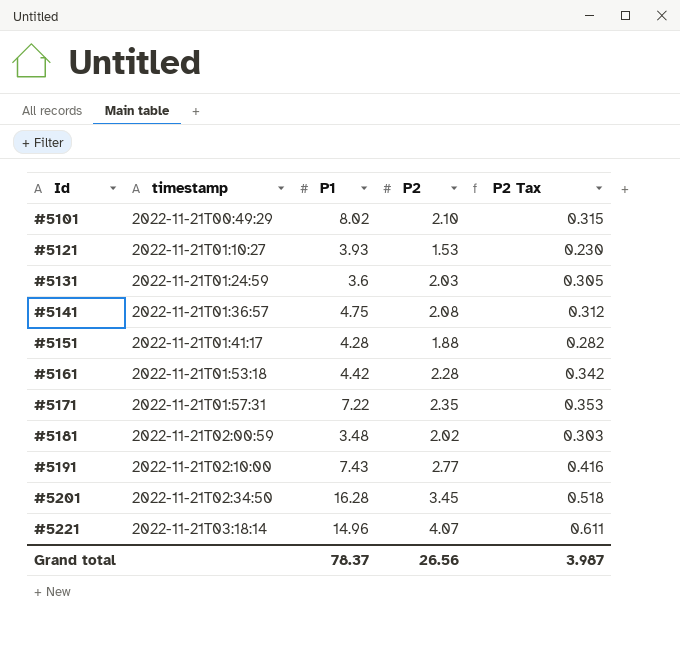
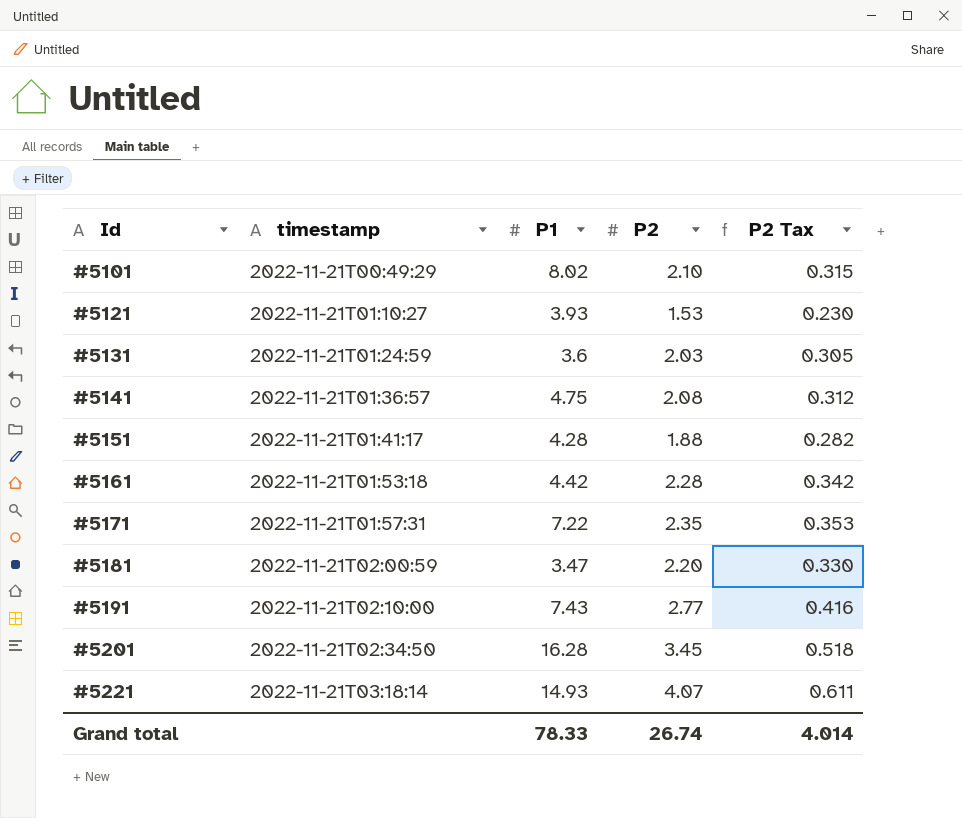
#5181 | P1: 3.48 -> 3.47
#5181 | P2: 2.02 -> 2.20
#5181 | P2 Tax: 0.303 -> 0.330
#5221 | P1: 14.96 -> 14.93
Grand total | P1: 78.37 -> 78.33
Grand total | P2: 26.56 -> 26.74
Grand total | P2 Tax: 3.987 -> 4.014

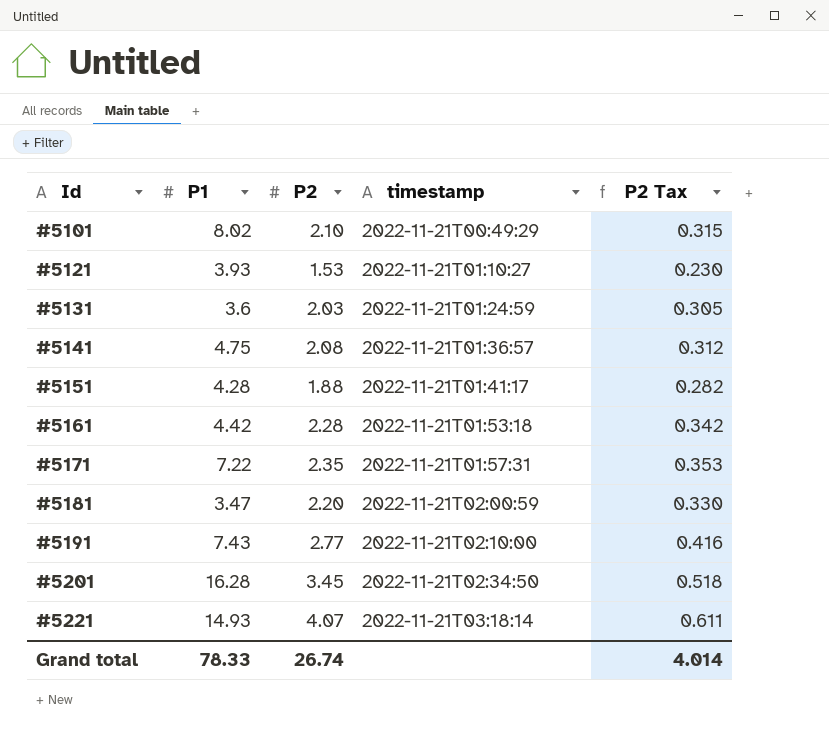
column timestamp | position: 2 -> 4

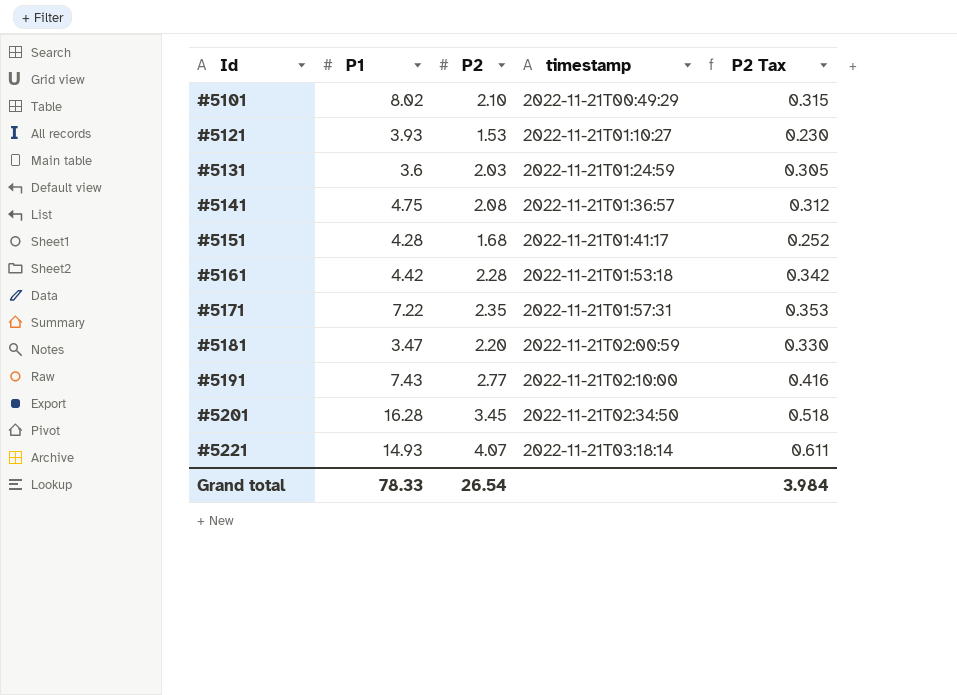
#5151 | P2: 1.88 -> 1.68
#5151 | P2 Tax: 0.282 -> 0.252
Grand total | P2: 26.74 -> 26.54
Grand total | P2 Tax: 4.014 -> 3.984

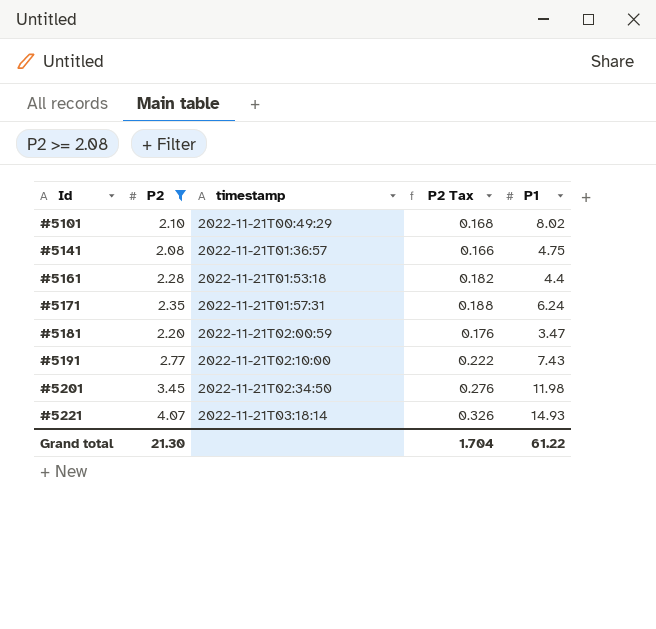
filter: none -> P2 >= 2.08
column P2 Tax | formula: [P2] * 0.15 -> [P2] * 0.08
column P1 | position: 2 -> 5
#5161 | P1: 4.42 -> 4.4
#5171 | P1: 7.22 -> 6.24
#5201 | P1: 16.28 -> 11.98
Grand total | P2: 26.54 -> 21.30
Grand total | P2 Tax: 3.984 -> 1.704
Grand total | P1: 78.33 -> 61.22

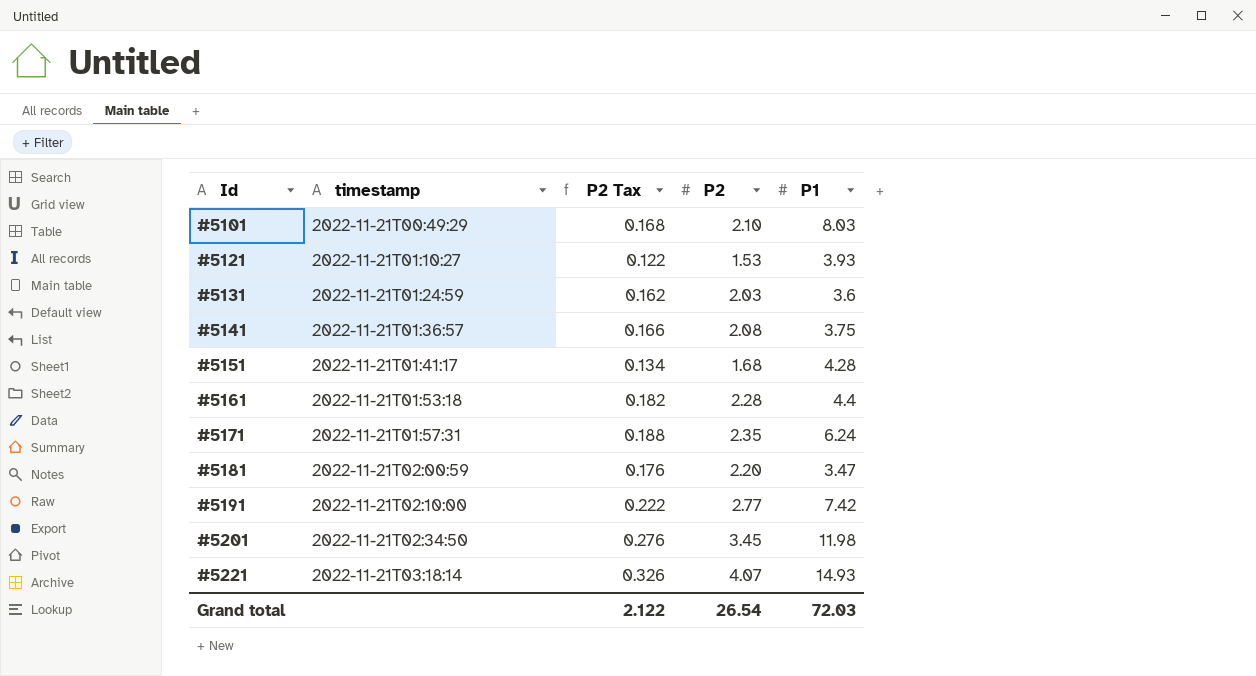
filter: P2 >= 2.08 -> none
column P2 | position: 2 -> 4
#5101 | P1: 8.02 -> 8.03
#5141 | P1: 4.75 -> 3.75
#5191 | P1: 7.43 -> 7.42
Grand total | P2 Tax: 1.704 -> 2.122
Grand total | P2: 21.30 -> 26.54
Grand total | P1: 61.22 -> 72.03

